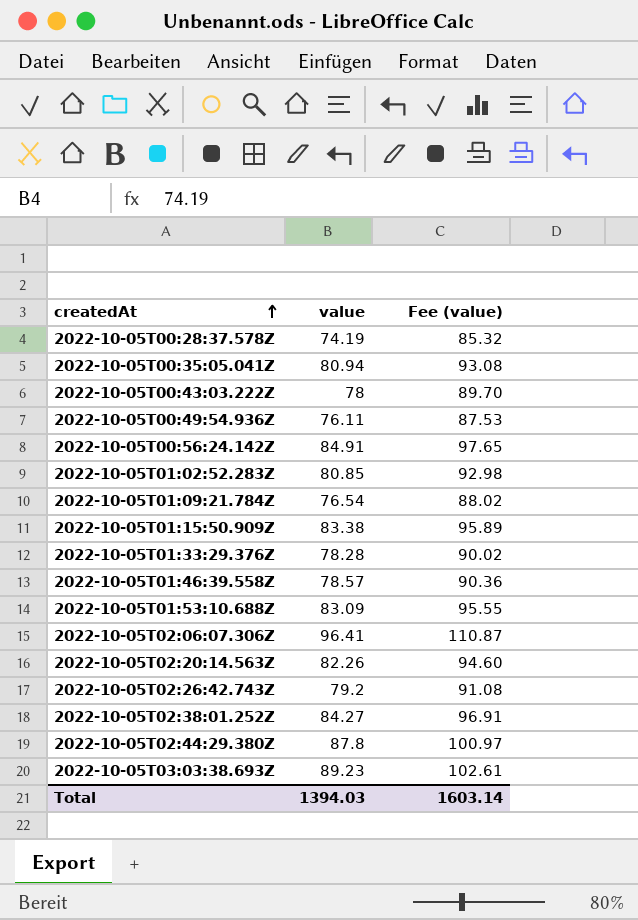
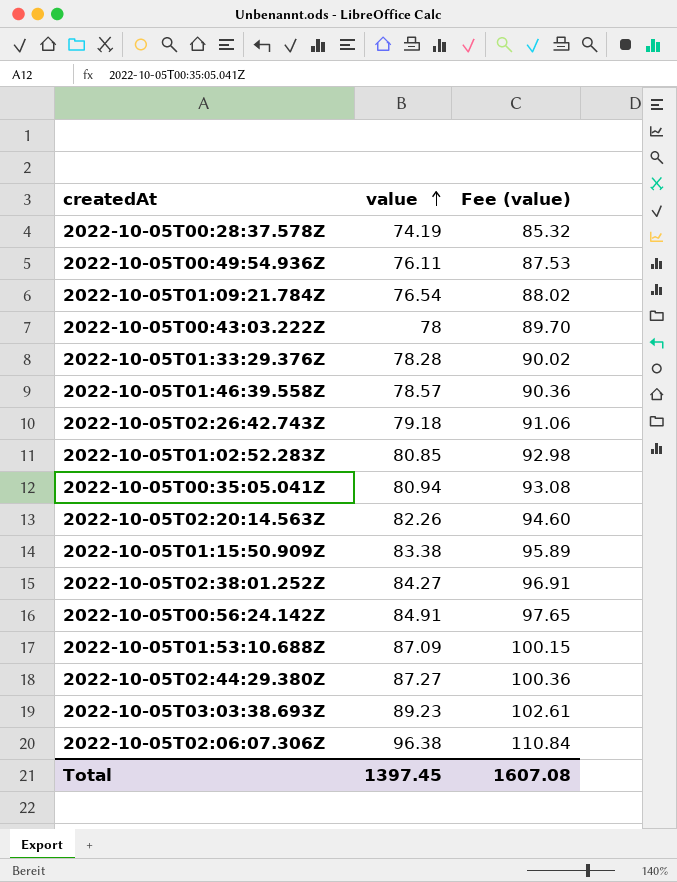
row order: createdAt ascending -> value ascending
2022-10-05T02:26:42.743Z | value: 79.2 -> 79.18
2022-10-05T02:26:42.743Z | Fee (value): 91.08 -> 91.06
2022-10-05T01:53:10.688Z | value: 83.09 -> 87.09
2022-10-05T01:53:10.688Z | Fee (value): 95.55 -> 100.15
2022-10-05T02:44:29.380Z | value: 87.8 -> 87.27
2022-10-05T02:44:29.380Z | Fee (value): 100.97 -> 100.36
2022-10-05T02:06:07.306Z | value: 96.41 -> 96.38
2022-10-05T02:06:07.306Z | Fee (value): 110.87 -> 110.84
Total | value: 1394.03 -> 1397.45
Total | Fee (value): 1603.14 -> 1607.08

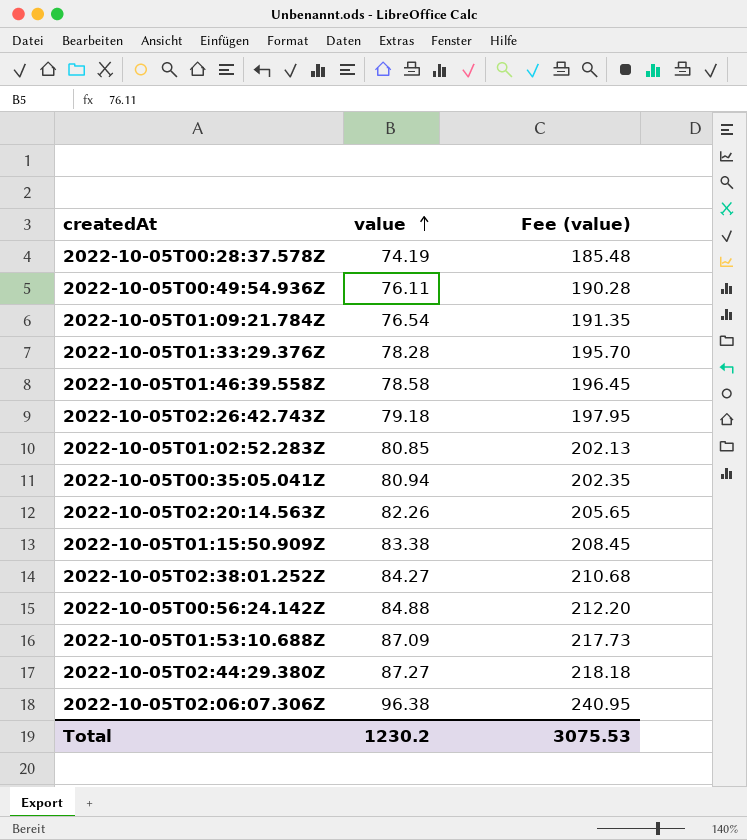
column Fee (value) | formula: [value] * 1.15 -> [value] * 2.5
row 2022-10-05T00:43:03.222Z: 78 | 89.70 -> none
row 2022-10-05T03:03:38.693Z: 89.23 | 102.61 -> none
2022-10-05T01:46:39.558Z | value: 78.57 -> 78.58
2022-10-05T00:56:24.142Z | value: 84.91 -> 84.88
Total | value: 1397.45 -> 1230.2
Total | Fee (value): 1607.08 -> 3075.53

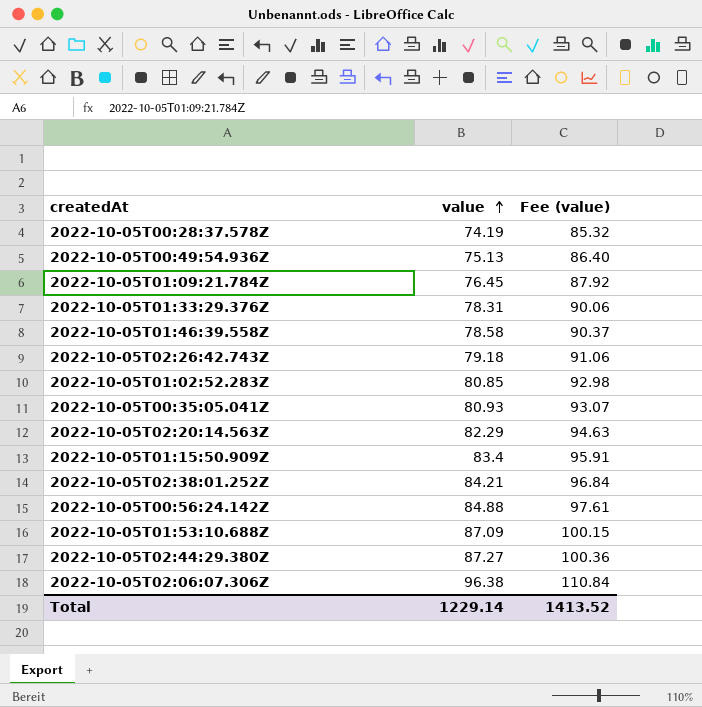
column Fee (value) | formula: [value] * 2.5 -> [value] * 1.15
2022-10-05T00:49:54.936Z | value: 76.11 -> 75.13
2022-10-05T01:09:21.784Z | value: 76.54 -> 76.45
2022-10-05T01:33:29.376Z | value: 78.28 -> 78.31
2022-10-05T00:35:05.041Z | value: 80.94 -> 80.93
2022-10-05T02:20:14.563Z | value: 82.26 -> 82.29
2022-10-05T01:15:50.909Z | value: 83.38 -> 83.4
2022-10-05T02:38:01.252Z | value: 84.27 -> 84.21
Total | value: 1230.2 -> 1229.14
Total | Fee (value): 3075.53 -> 1413.52

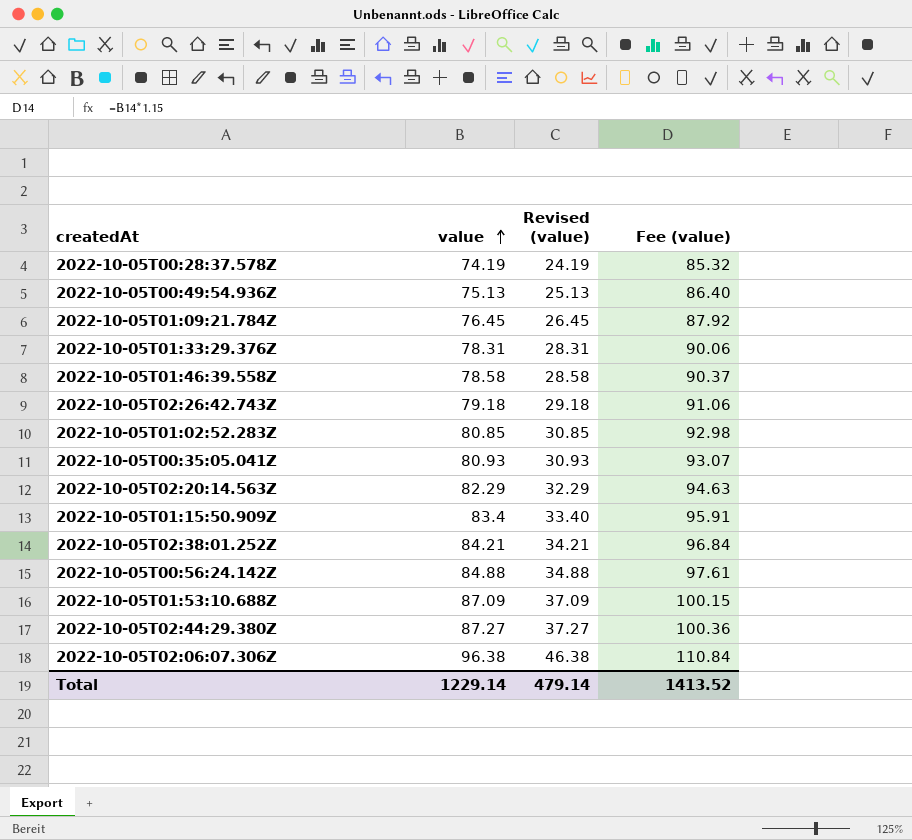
column Revised (value) | formula: none -> [value] - 50

